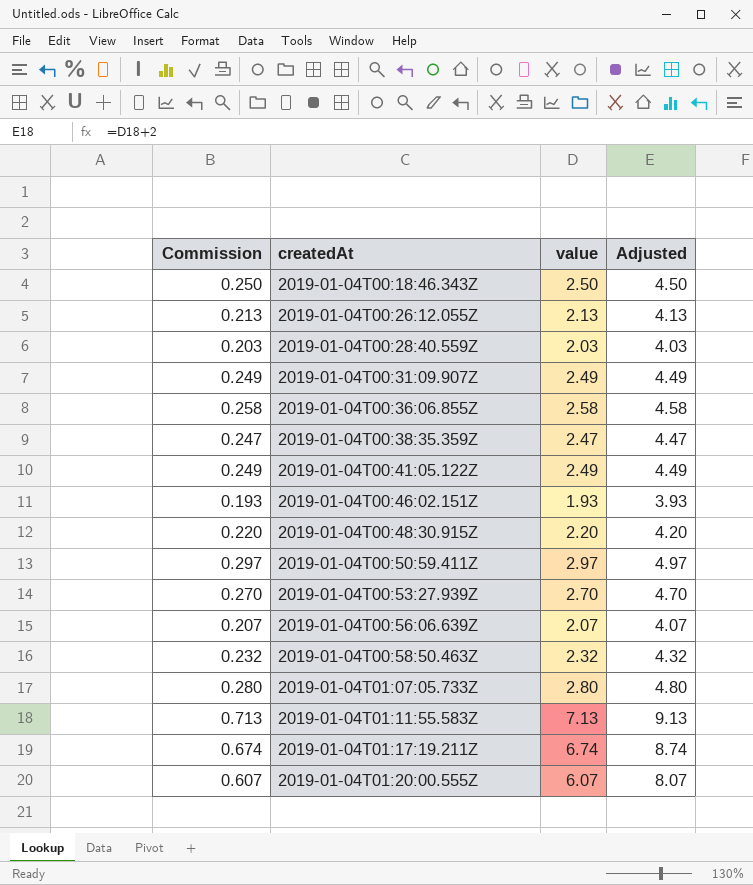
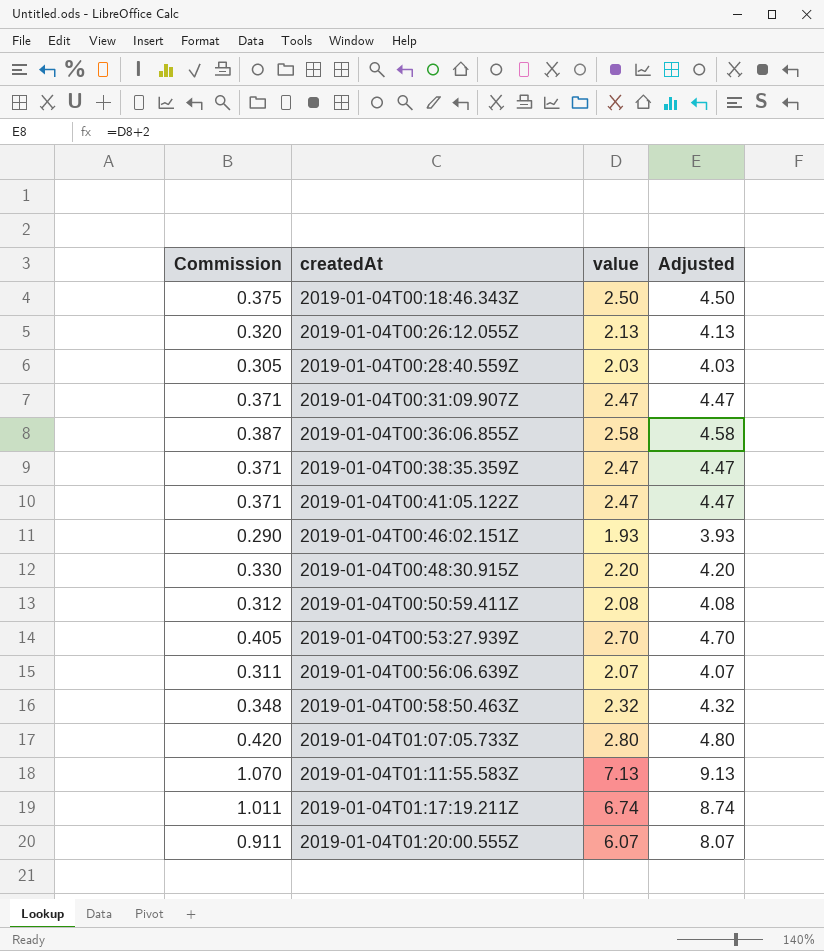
column Commission | formula: [value] * 0.1 -> [value] * 0.15
2019-01-04T00:31:09.907Z | value: 2.49 -> 2.47
2019-01-04T00:31:09.907Z | Adjusted: 4.49 -> 4.47
2019-01-04T00:41:05.122Z | value: 2.49 -> 2.47
2019-01-04T00:41:05.122Z | Adjusted: 4.49 -> 4.47
2019-01-04T00:50:59.411Z | value: 2.97 -> 2.08
2019-01-04T00:50:59.411Z | Adjusted: 4.97 -> 4.08

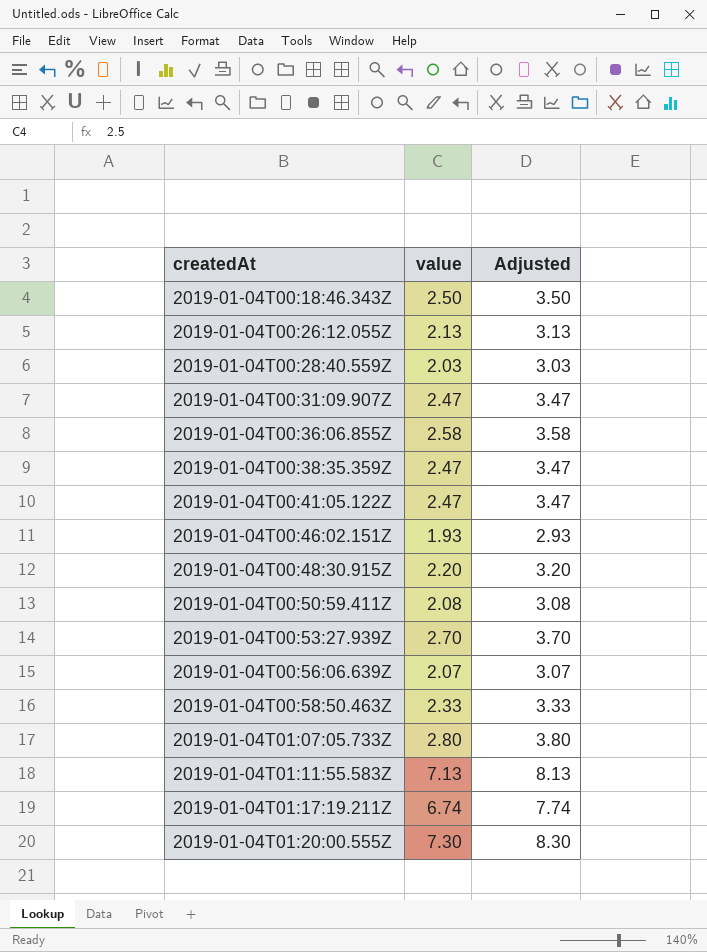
column Commission | formula: [value] * 0.15 -> none
column Adjusted | formula: [value] + 2 -> [value] + 1
2019-01-04T00:58:50.463Z | value: 2.32 -> 2.33
2019-01-04T01:20:00.555Z | value: 6.07 -> 7.30

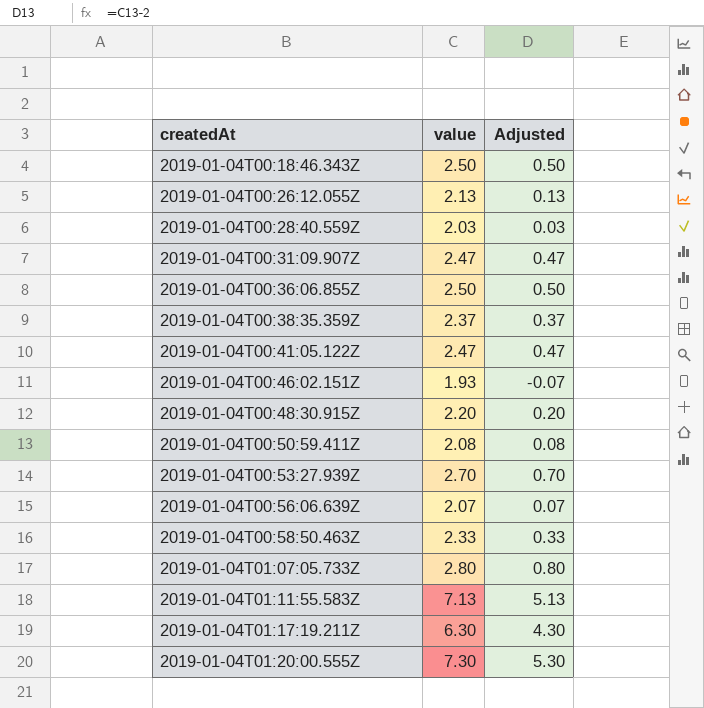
column Adjusted | formula: [value] + 1 -> [value] - 2
2019-01-04T00:36:06.855Z | value: 2.58 -> 2.50
2019-01-04T00:38:35.359Z | value: 2.47 -> 2.37
2019-01-04T01:17:19.211Z | value: 6.74 -> 6.30

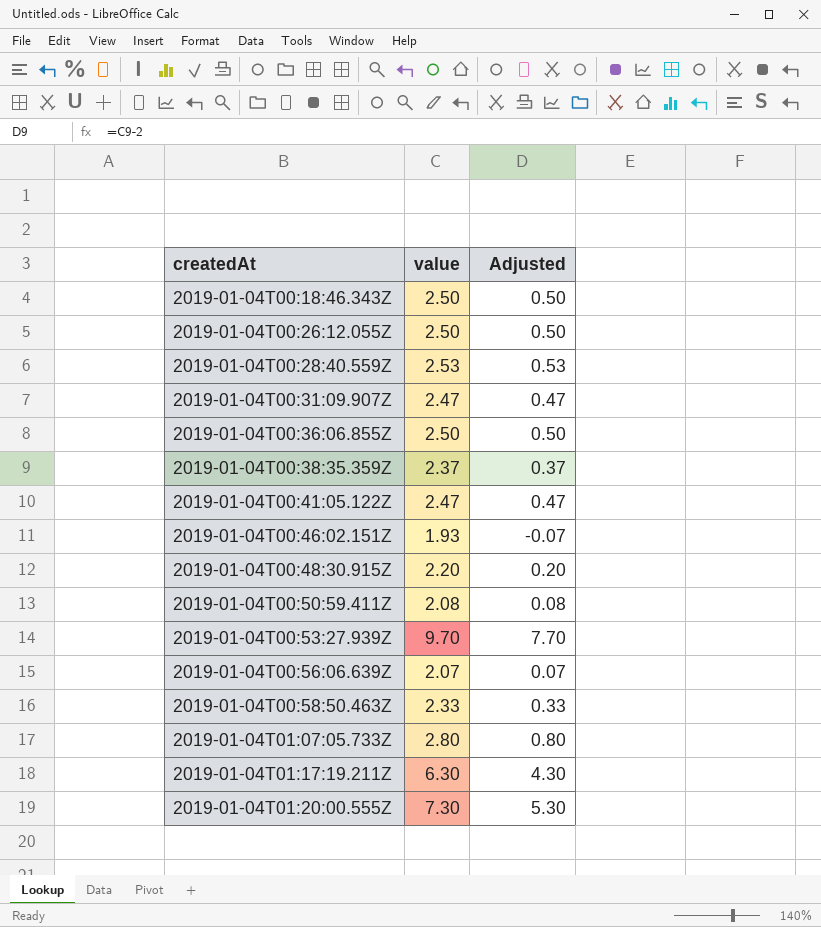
row 2019-01-04T01:11:55.583Z: 7.13 | 5.13 -> none
2019-01-04T00:26:12.055Z | value: 2.13 -> 2.50
2019-01-04T00:26:12.055Z | Adjusted: 0.13 -> 0.50
2019-01-04T00:28:40.559Z | value: 2.03 -> 2.53
2019-01-04T00:28:40.559Z | Adjusted: 0.03 -> 0.53
2019-01-04T00:53:27.939Z | value: 2.70 -> 9.70
2019-01-04T00:53:27.939Z | Adjusted: 0.70 -> 7.70

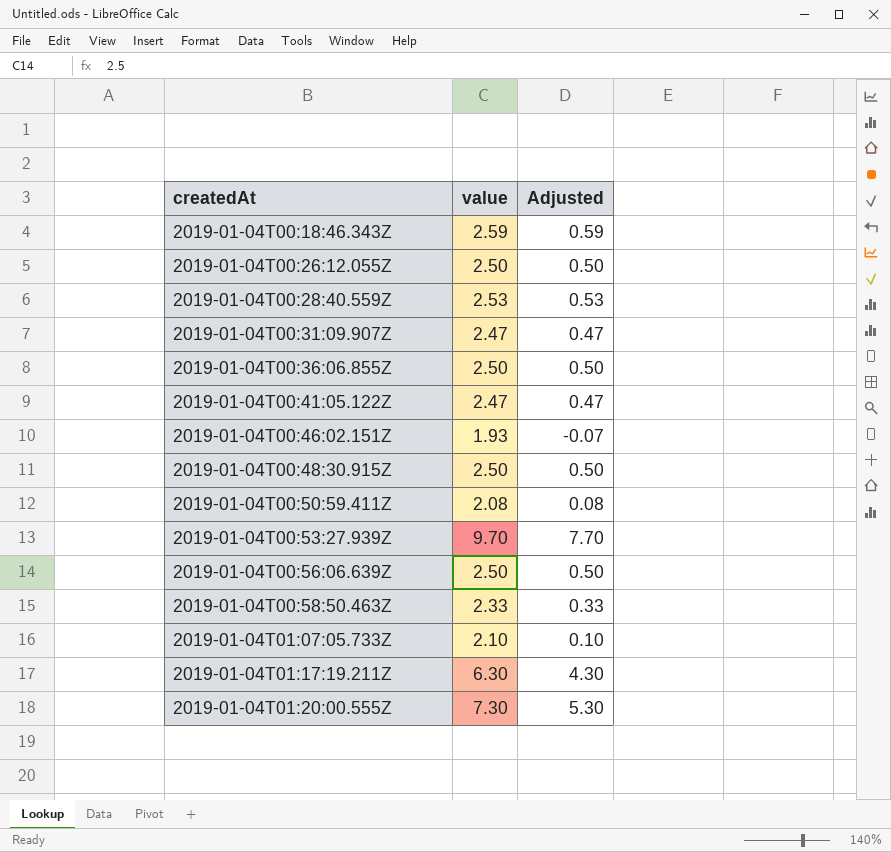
row 2019-01-04T00:38:35.359Z: 2.37 | 0.37 -> none
2019-01-04T00:18:46.343Z | value: 2.50 -> 2.59
2019-01-04T00:18:46.343Z | Adjusted: 0.50 -> 0.59
2019-01-04T00:48:30.915Z | value: 2.20 -> 2.50
2019-01-04T00:48:30.915Z | Adjusted: 0.20 -> 0.50
2019-01-04T00:56:06.639Z | value: 2.07 -> 2.50
2019-01-04T00:56:06.639Z | Adjusted: 0.07 -> 0.50
2019-01-04T01:07:05.733Z | value: 2.80 -> 2.10
2019-01-04T01:07:05.733Z | Adjusted: 0.80 -> 0.10

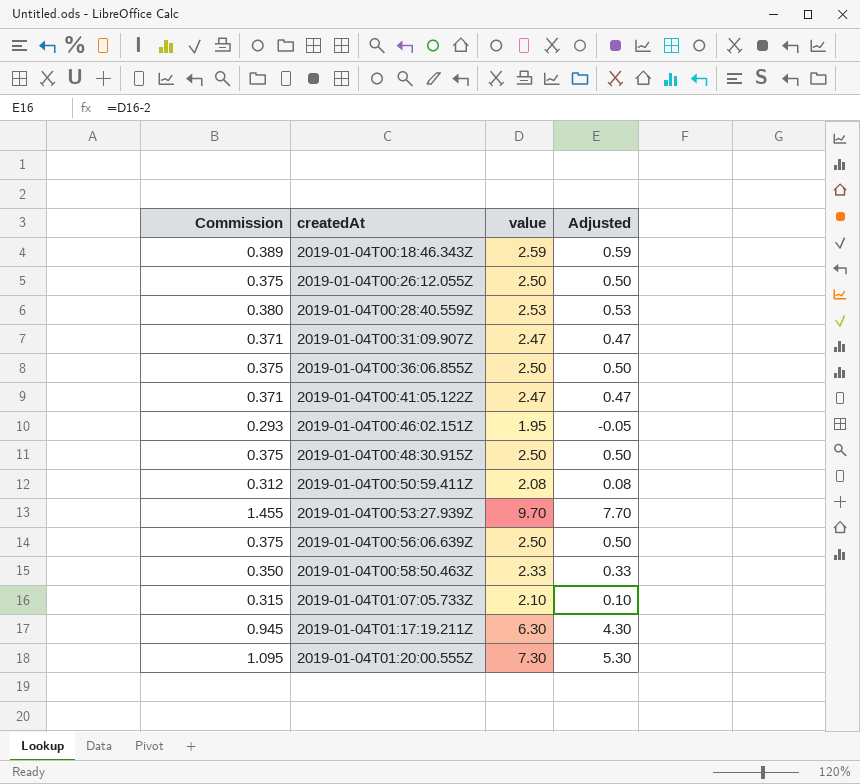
column Commission | formula: none -> [value] * 0.15
2019-01-04T00:46:02.151Z | value: 1.93 -> 1.95
2019-01-04T00:46:02.151Z | Adjusted: -0.07 -> -0.05

